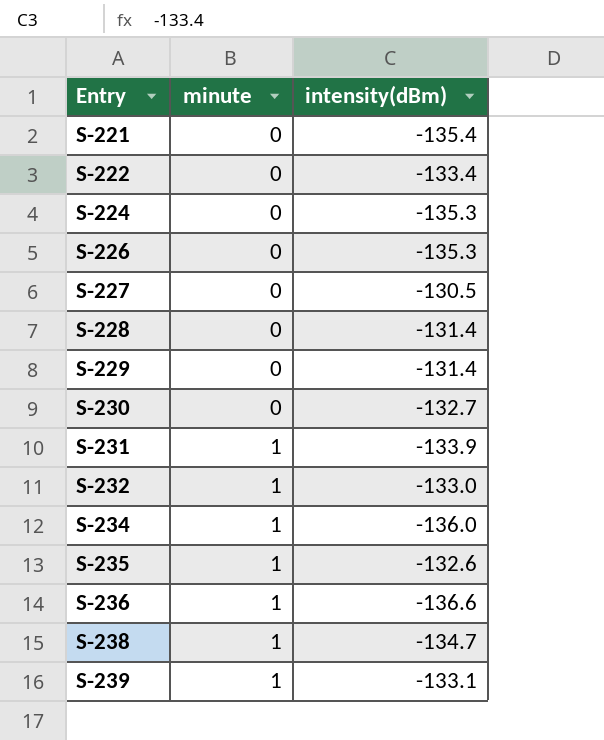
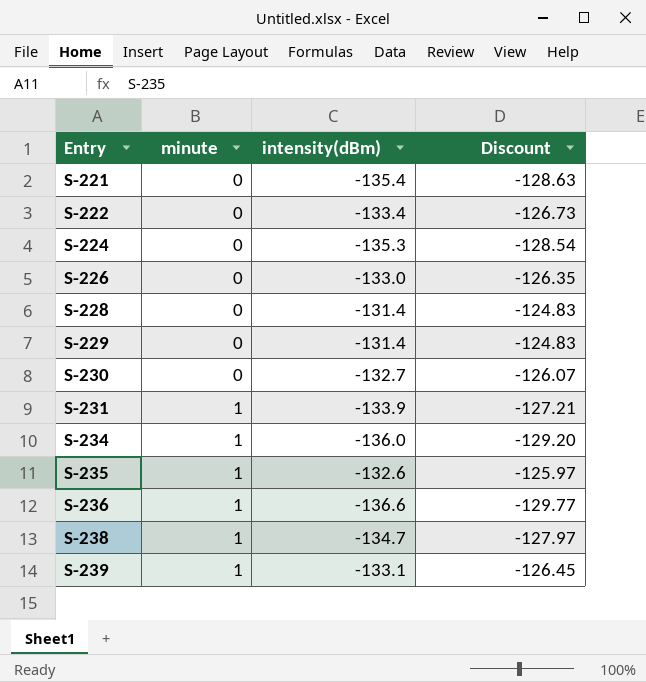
column Discount | formula: none -> [intensity(dBm)] * 0.95
row S-227: 0 | -130.5 -> none
row S-232: 1 | -133.0 -> none
S-226 | intensity(dBm): -135.3 -> -133.0

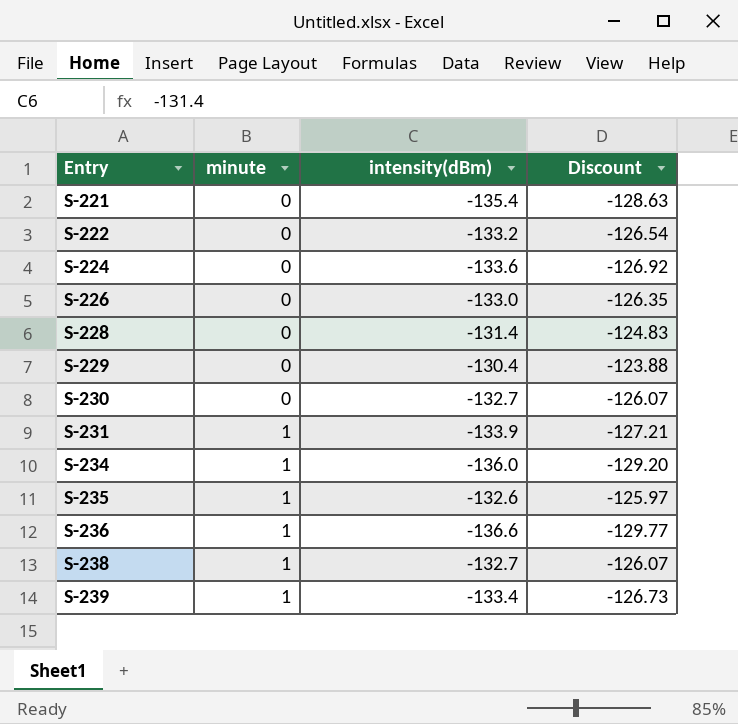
S-222 | intensity(dBm): -133.4 -> -133.2
S-222 | Discount: -126.73 -> -126.54
S-224 | intensity(dBm): -135.3 -> -133.6
S-224 | Discount: -128.54 -> -126.92
S-229 | intensity(dBm): -131.4 -> -130.4
S-229 | Discount: -124.83 -> -123.88
S-238 | intensity(dBm): -134.7 -> -132.7
S-238 | Discount: -127.97 -> -126.07
S-239 | intensity(dBm): -133.1 -> -133.4
S-239 | Discount: -126.45 -> -126.73

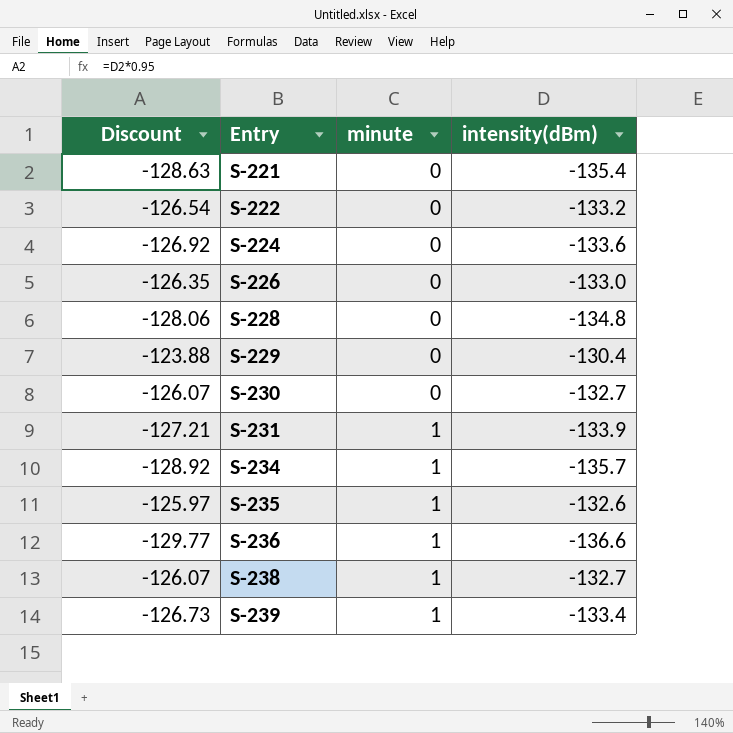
column Discount | position: 4 -> 1
S-228 | Discount: -124.83 -> -128.06
S-228 | intensity(dBm): -131.4 -> -134.8
S-234 | Discount: -129.20 -> -128.92
S-234 | intensity(dBm): -136.0 -> -135.7

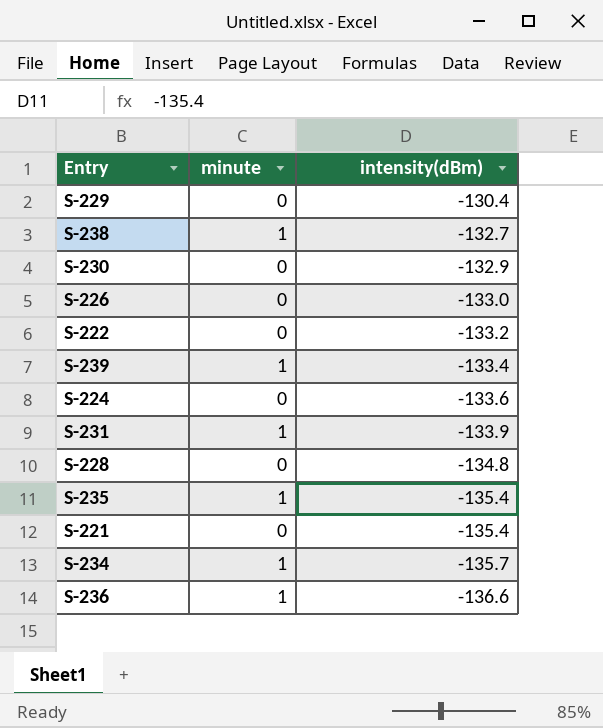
row order: Entry ascending -> intensity(dBm) descending
column Discount | formula: [intensity(dBm)] * 0.95 -> none
S-230 | intensity(dBm): -132.7 -> -132.9
S-235 | intensity(dBm): -132.6 -> -135.4

